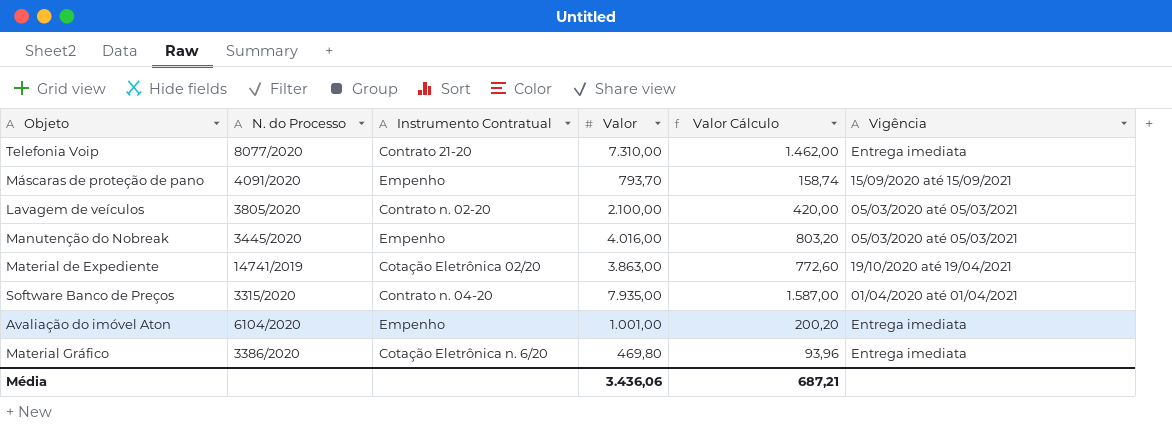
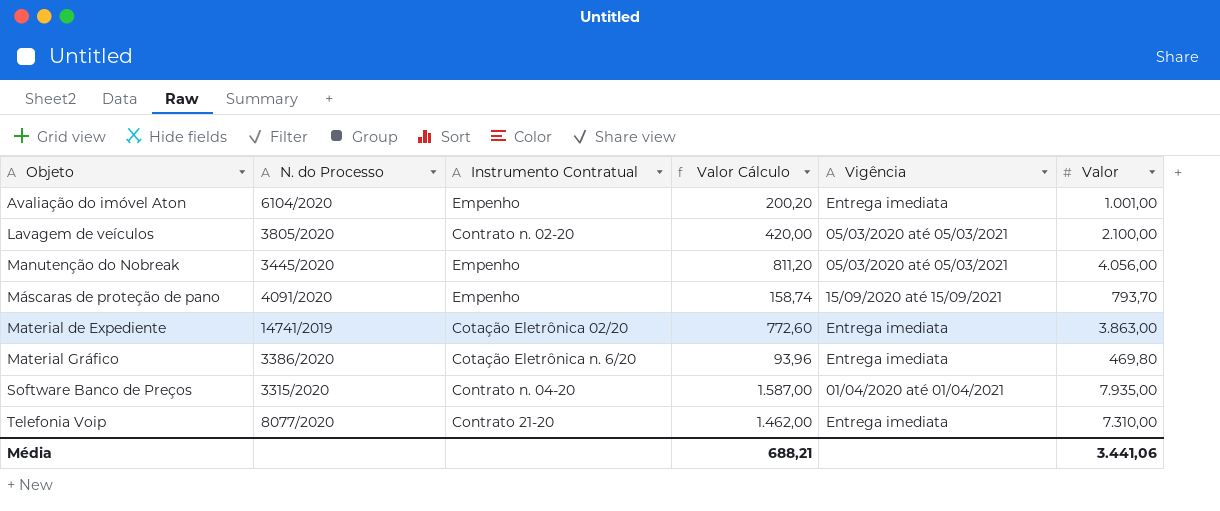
row order: none -> Objeto ascending
column Valor | position: 4 -> 6
Manutenção do Nobreak | Valor Cálculo: 803,20 -> 811,20
Manutenção do Nobreak | Valor: 4.016,00 -> 4.056,00
Material de Expediente | Vigência: 19/10/2020 até 19/04/2021 -> Entrega imediata
Média | Valor Cálculo: 687,21 -> 688,21
Média | Valor: 3.436,06 -> 3.441,06

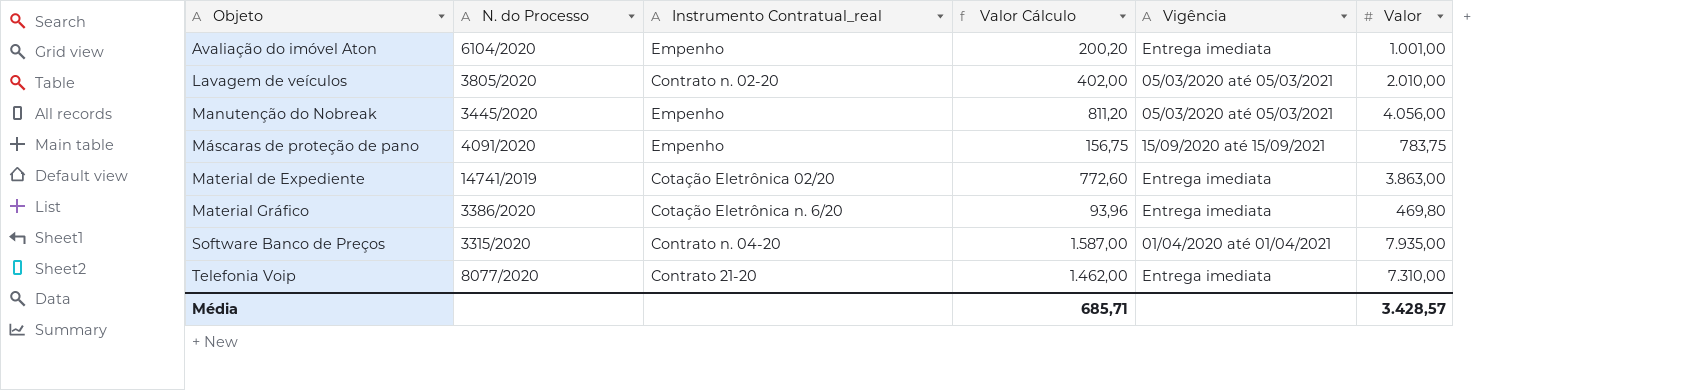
column name: Instrumento Contratual -> Instrumento Contratual_real
Lavagem de veículos | Valor Cálculo: 420,00 -> 402,00
Lavagem de veículos | Valor: 2.100,00 -> 2.010,00
Máscaras de proteção de pano | Valor Cálculo: 158,74 -> 156,75
Máscaras de proteção de pano | Valor: 793,70 -> 783,75
Média | Valor Cálculo: 688,21 -> 685,71
Média | Valor: 3.441,06 -> 3.428,57

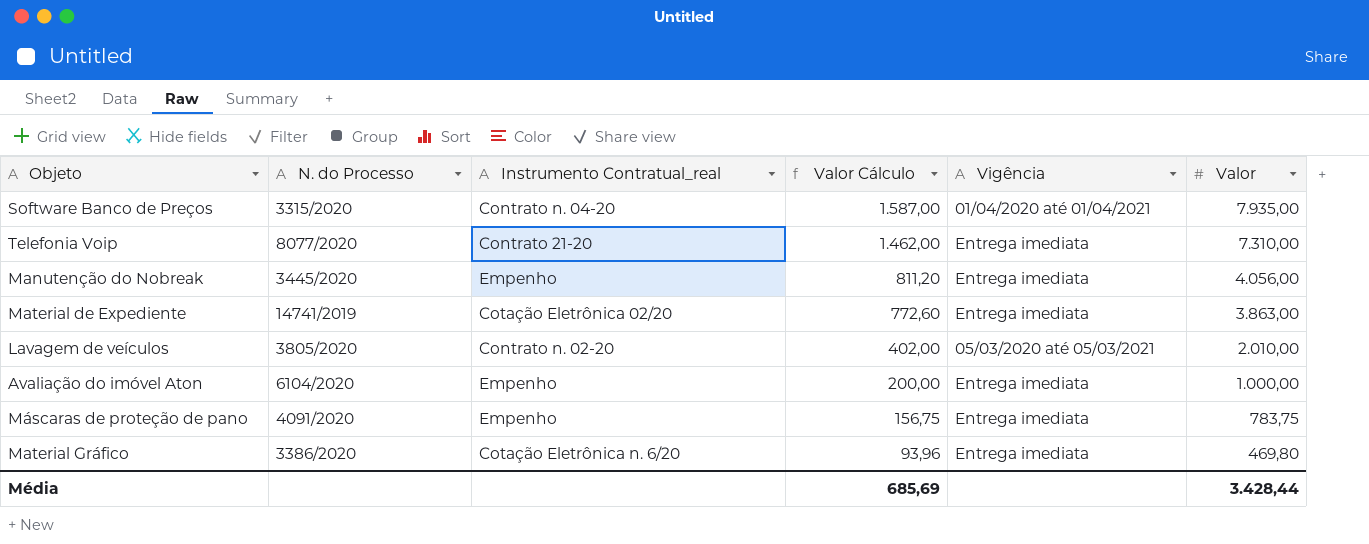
row order: Objeto ascending -> Valor Cálculo descending
Manutenção do Nobreak | Vigência: 05/03/2020 até 05/03/2021 -> Entrega imediata
Avaliação do imóvel Aton | Valor Cálculo: 200,20 -> 200,00
Avaliação do imóvel Aton | Valor: 1.001,00 -> 1.000,00
Máscaras de proteção de pano | Vigência: 15/09/2020 até 15/09/2021 -> Entrega imediata
Média | Valor Cálculo: 685,71 -> 685,69
Média | Valor: 3.428,57 -> 3.428,44

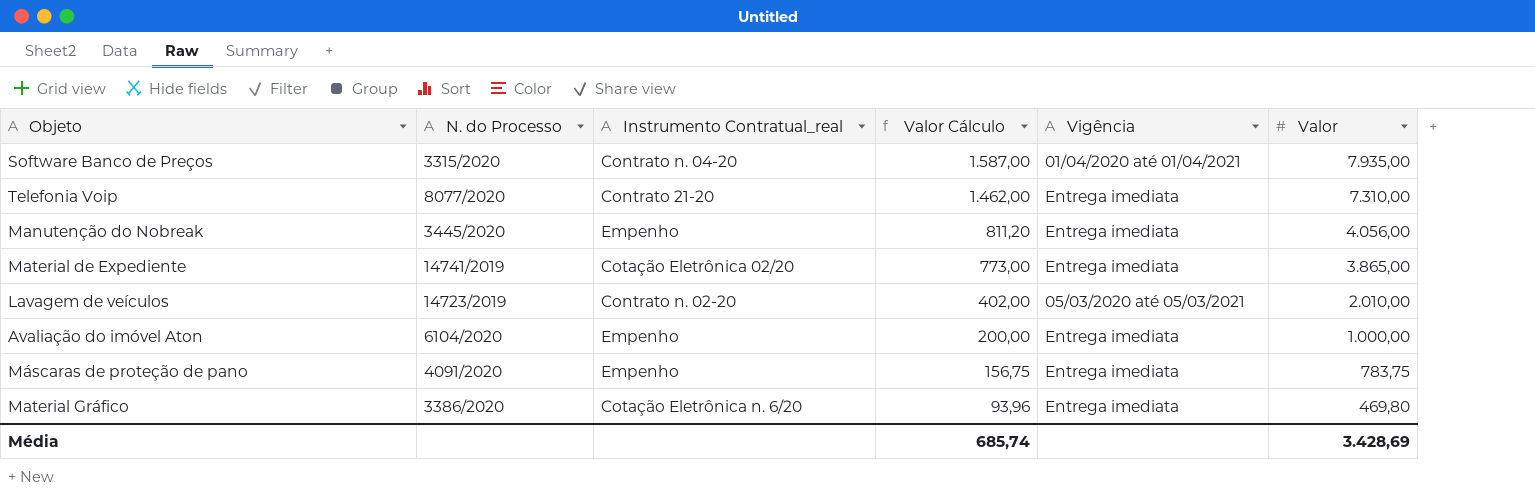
Material de Expediente | Valor Cálculo: 772,60 -> 773,00
Material de Expediente | Valor: 3.863,00 -> 3.865,00
Lavagem de veículos | N. do Processo: 3805/2020 -> 14723/2019
Média | Valor Cálculo: 685,69 -> 685,74
Média | Valor: 3.428,44 -> 3.428,69

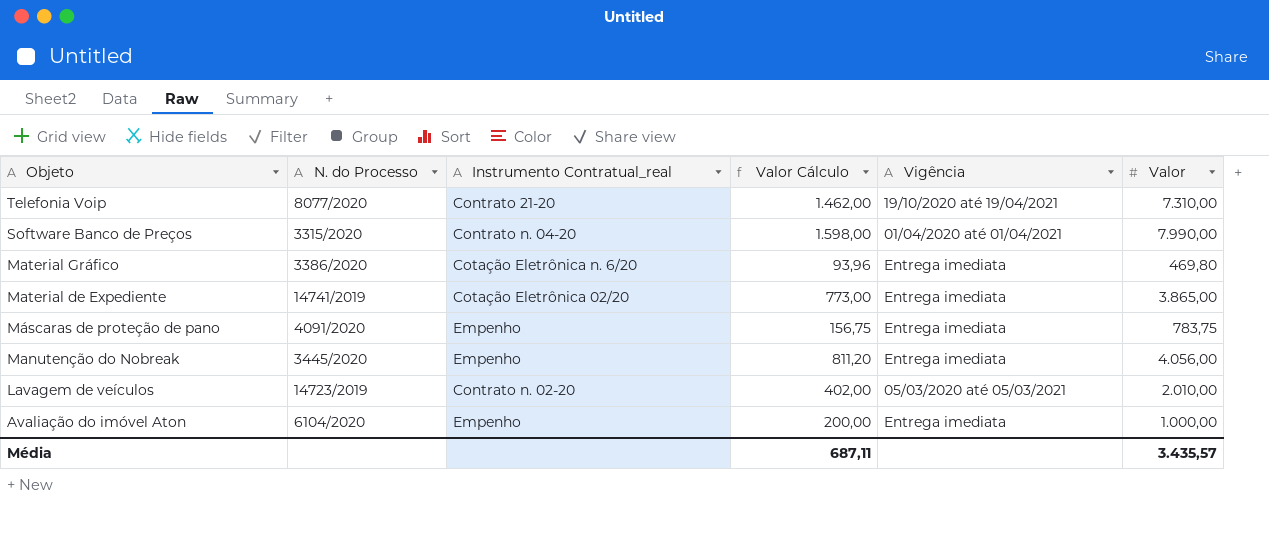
row order: Valor Cálculo descending -> Objeto descending
Telefonia Voip | Vigência: Entrega imediata -> 19/10/2020 até 19/04/2021
Software Banco de Preços | Valor Cálculo: 1.587,00 -> 1.598,00
Software Banco de Preços | Valor: 7.935,00 -> 7.990,00
Média | Valor Cálculo: 685,74 -> 687,11
Média | Valor: 3.428,69 -> 3.435,57

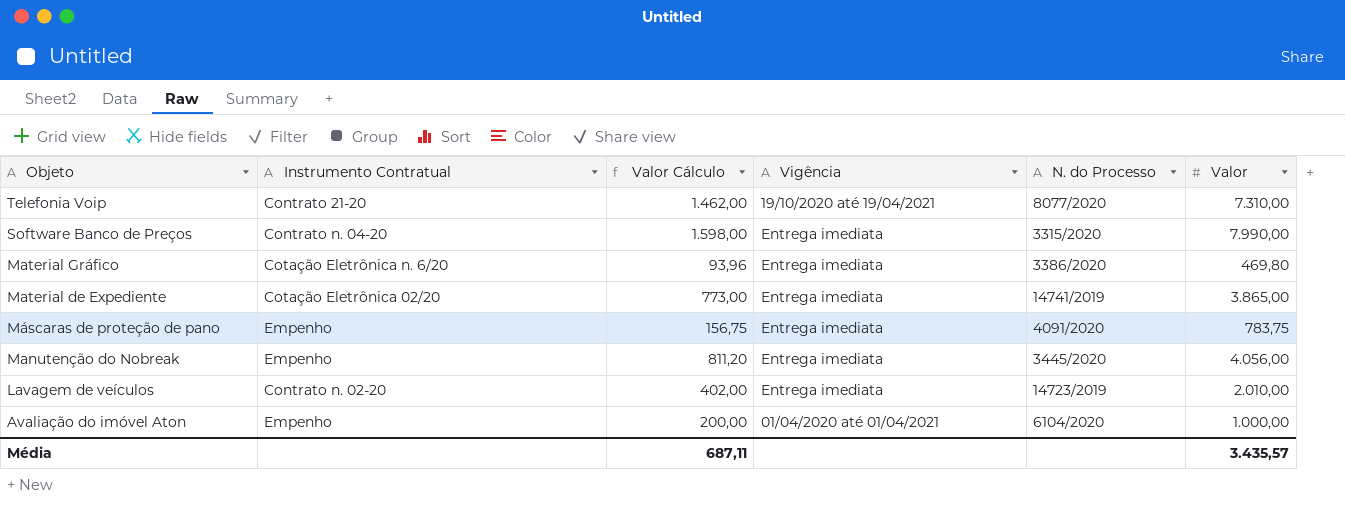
column name: Instrumento Contratual_real -> Instrumento Contratual
column N. do Processo | position: 2 -> 5
Software Banco de Preços | Vigência: 01/04/2020 até 01/04/2021 -> Entrega imediata
Lavagem de veículos | Vigência: 05/03/2020 até 05/03/2021 -> Entrega imediata
Avaliação do imóvel Aton | Vigência: Entrega imediata -> 01/04/2020 até 01/04/2021

